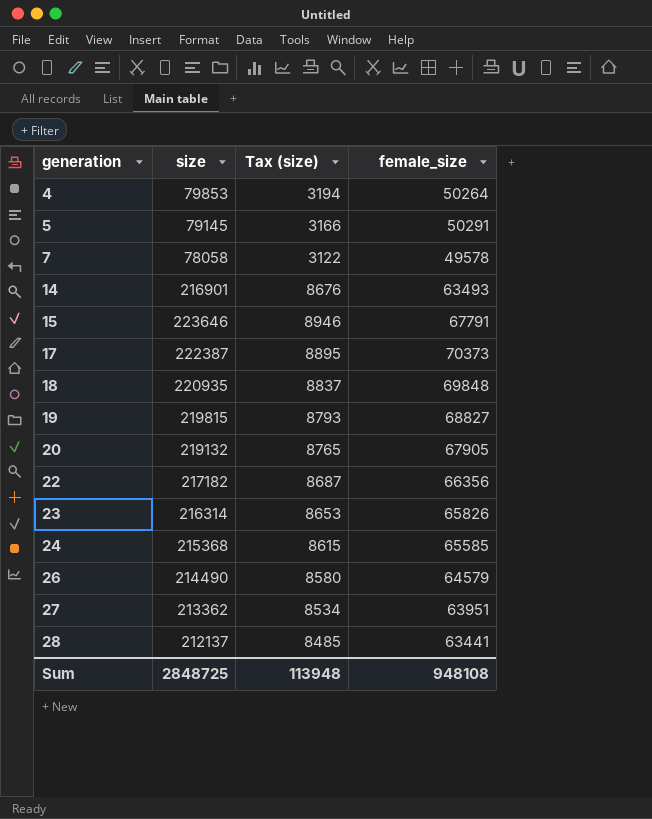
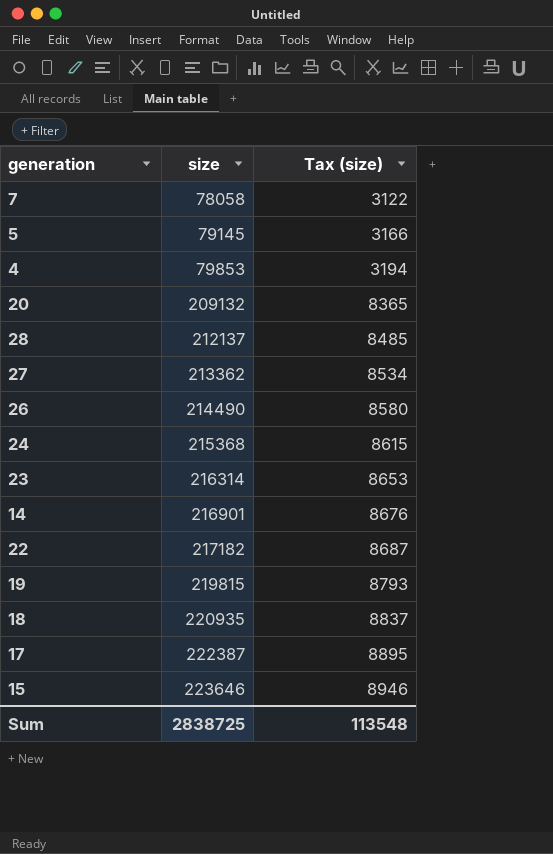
row order: generation ascending -> size ascending
column female_size | position: 4 -> none
20 | size: 219132 -> 209132
20 | Tax (size): 8765 -> 8365
Sum | size: 2848725 -> 2838725
Sum | Tax (size): 113948 -> 113548

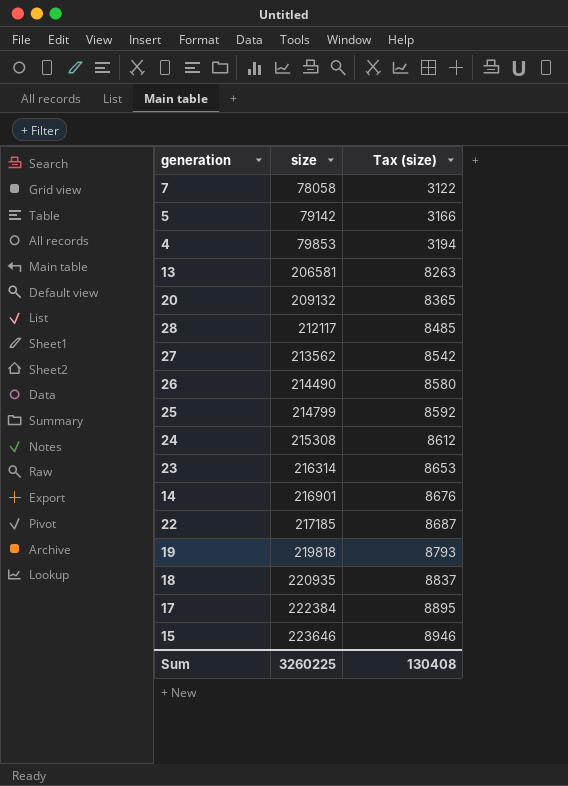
5 | size: 79145 -> 79142
row 13: none -> 206581 | 8263
28 | size: 212137 -> 212117
27 | size: 213362 -> 213562
27 | Tax (size): 8534 -> 8542
row 25: none -> 214799 | 8592
24 | size: 215368 -> 215308
24 | Tax (size): 8615 -> 8612
22 | size: 217182 -> 217185
19 | size: 219815 -> 219818
17 | size: 222387 -> 222384
Sum | size: 2838725 -> 3260225
Sum | Tax (size): 113548 -> 130408

